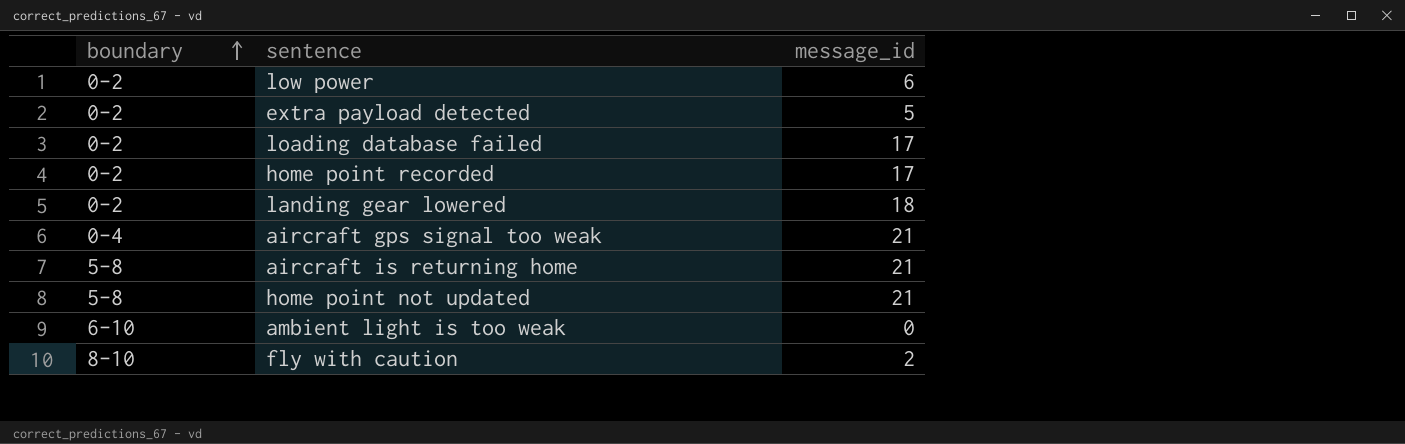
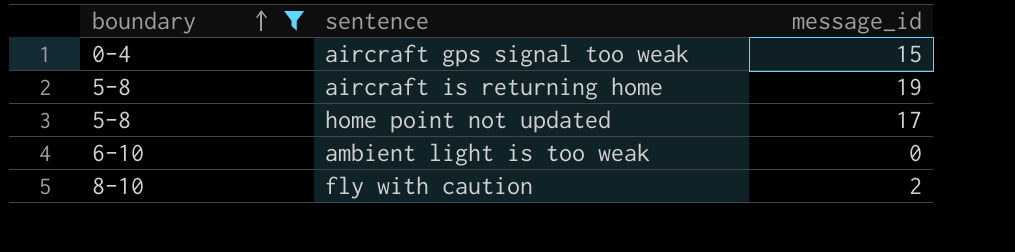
filter: none -> boundary != 0-2
aircraft gps signal too weak | message_id: 21 -> 15
aircraft is returning home | message_id: 21 -> 19
home point not updated | message_id: 21 -> 17

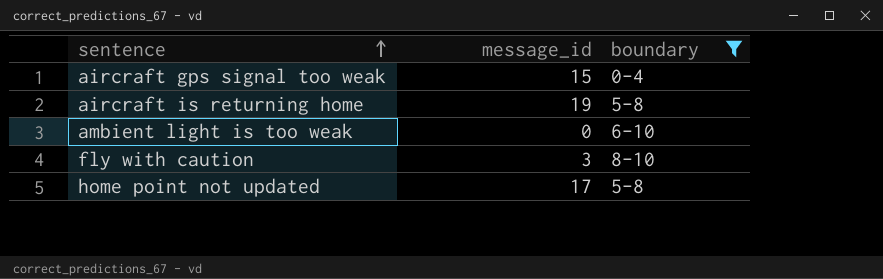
row order: boundary ascending -> sentence ascending
column boundary | position: 1 -> 3
fly with caution | message_id: 2 -> 3

